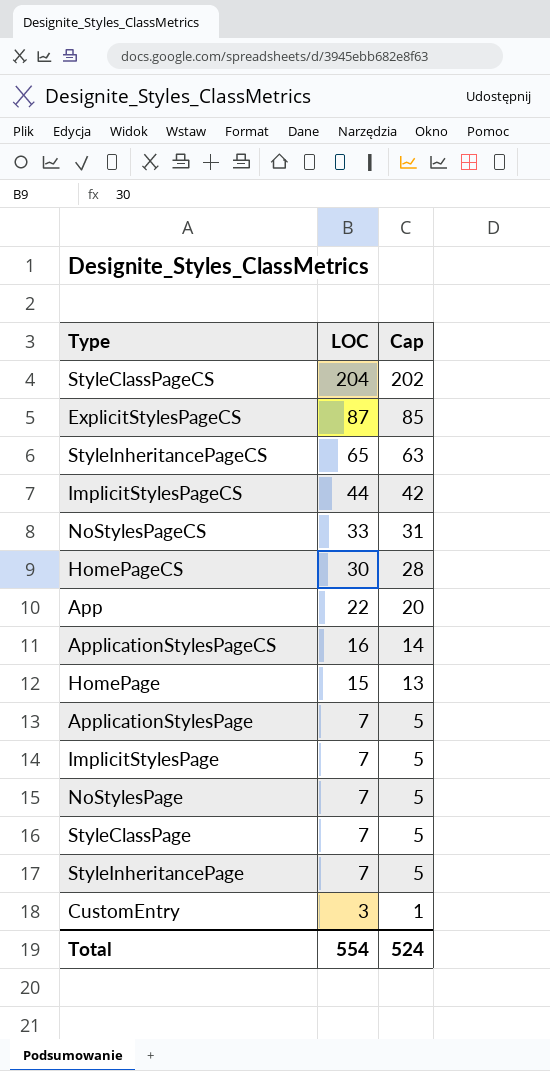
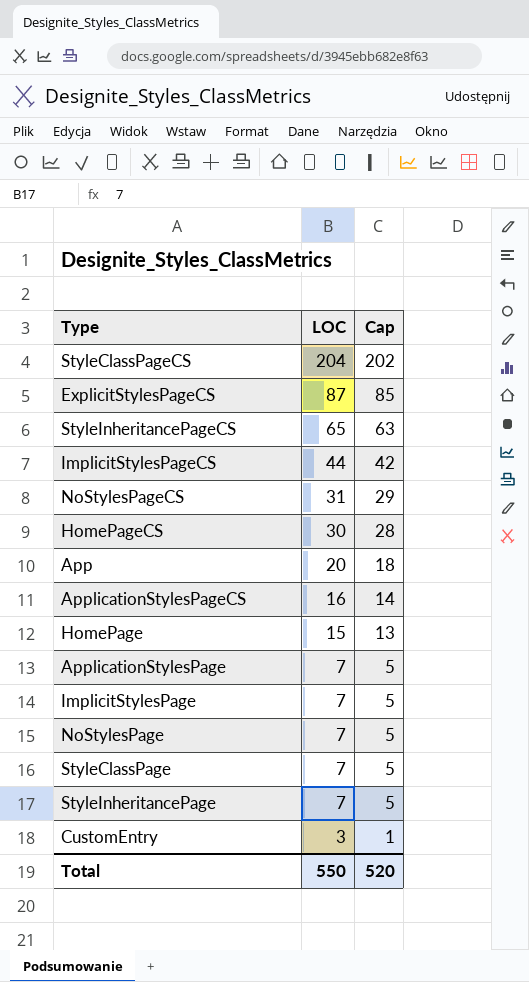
NoStylesPageCS | LOC: 33 -> 31
NoStylesPageCS | Cap: 31 -> 29
App | LOC: 22 -> 20
App | Cap: 20 -> 18
Total | LOC: 554 -> 550
Total | Cap: 524 -> 520

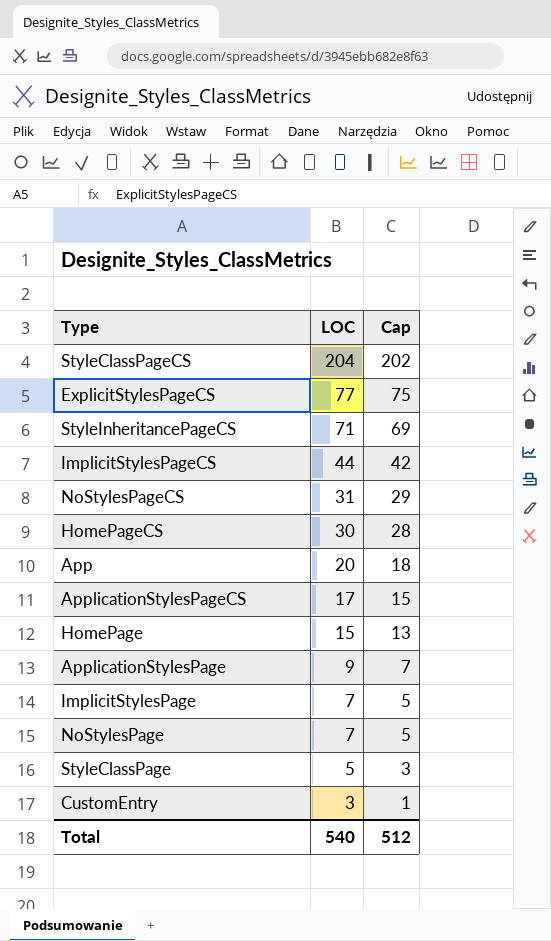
row StyleInheritancePage: 7 | 5 -> none
ExplicitStylesPageCS | LOC: 87 -> 77
ExplicitStylesPageCS | Cap: 85 -> 75
StyleInheritancePageCS | LOC: 65 -> 71
StyleInheritancePageCS | Cap: 63 -> 69
ApplicationStylesPageCS | LOC: 16 -> 17
ApplicationStylesPageCS | Cap: 14 -> 15
ApplicationStylesPage | LOC: 7 -> 9
ApplicationStylesPage | Cap: 5 -> 7
StyleClassPage | LOC: 7 -> 5
StyleClassPage | Cap: 5 -> 3
Total | LOC: 550 -> 540
Total | Cap: 520 -> 512

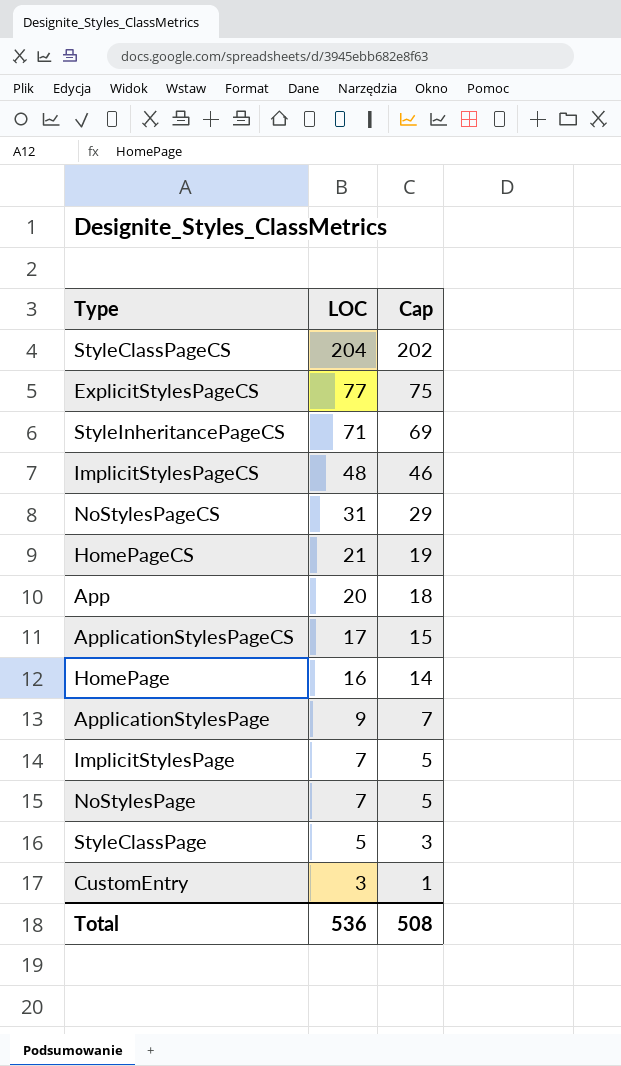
ImplicitStylesPageCS | LOC: 44 -> 48
ImplicitStylesPageCS | Cap: 42 -> 46
HomePageCS | LOC: 30 -> 21
HomePageCS | Cap: 28 -> 19
HomePage | LOC: 15 -> 16
HomePage | Cap: 13 -> 14
Total | LOC: 540 -> 536
Total | Cap: 512 -> 508

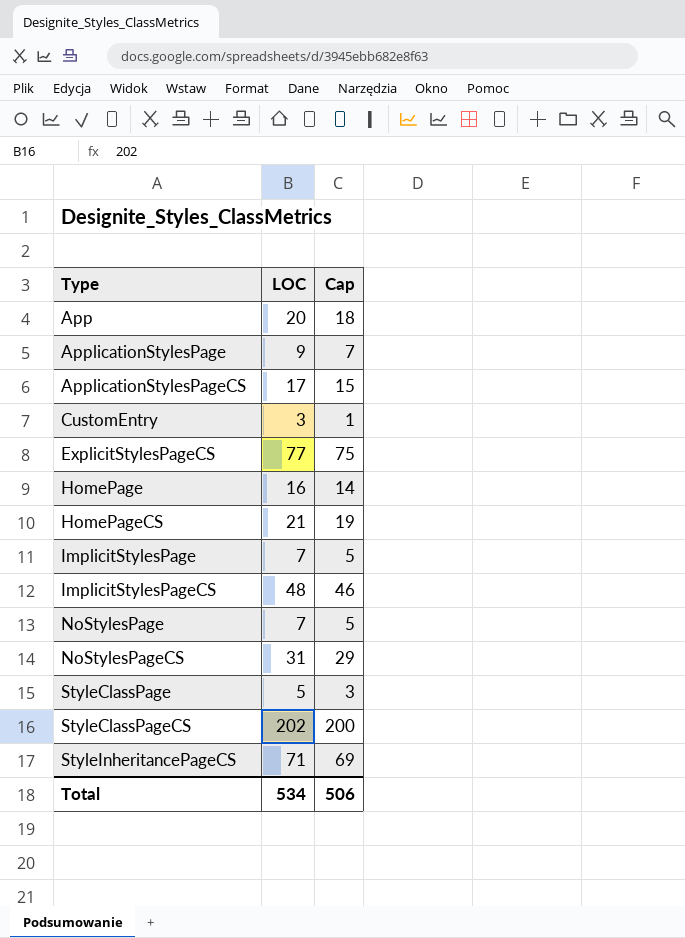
row order: LOC descending -> Type ascending
StyleClassPageCS | LOC: 204 -> 202
StyleClassPageCS | Cap: 202 -> 200
Total | LOC: 536 -> 534
Total | Cap: 508 -> 506

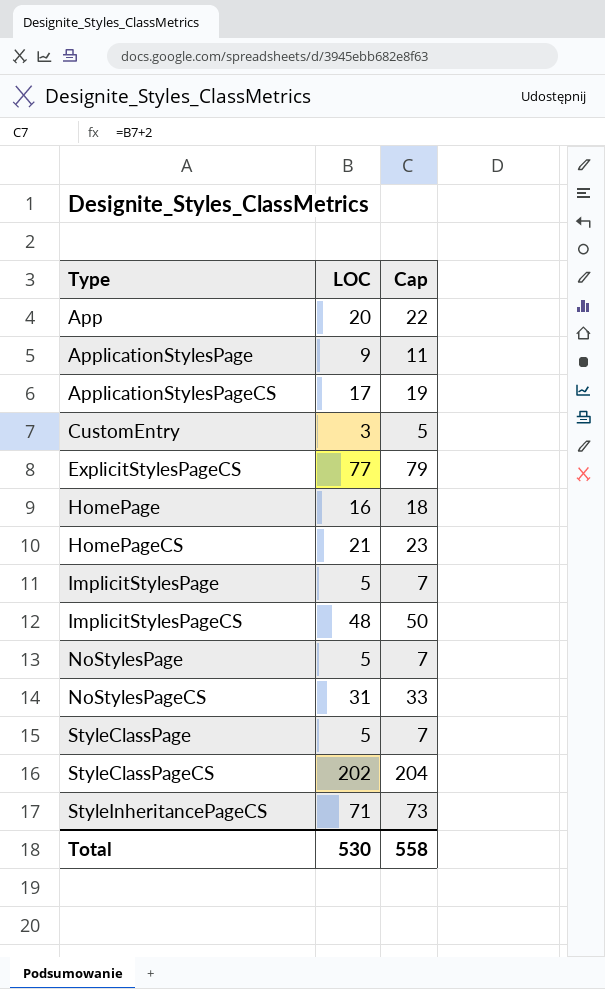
column Cap | formula: [LOC] - 2 -> [LOC] + 2
ImplicitStylesPage | LOC: 7 -> 5
NoStylesPage | LOC: 7 -> 5
Total | LOC: 534 -> 530
Total | Cap: 506 -> 558

